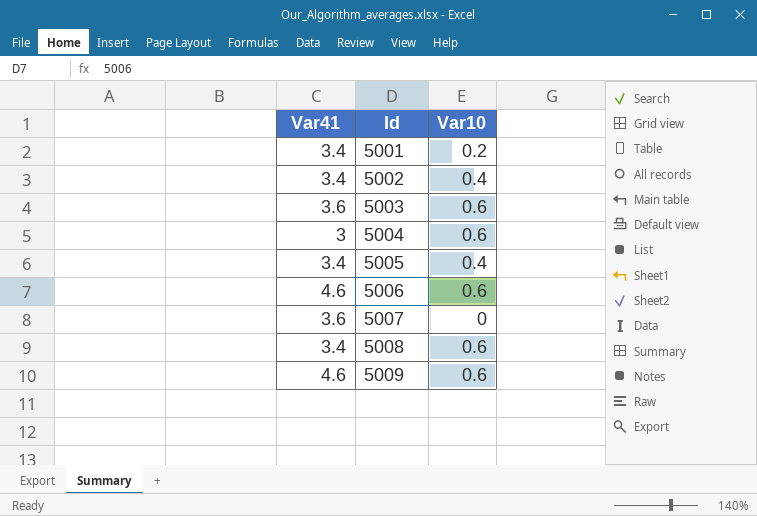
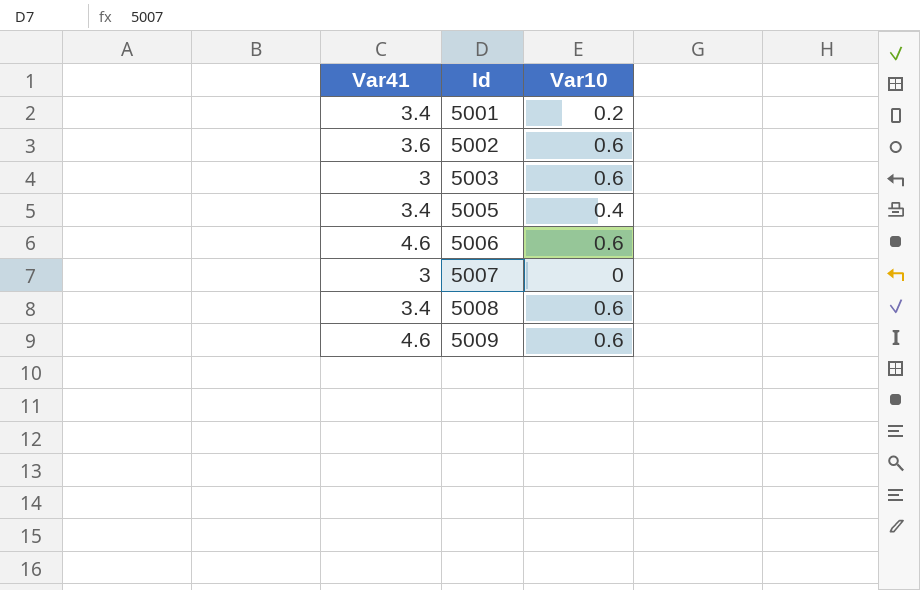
row 5004: 3 | 0.6 -> none
5002 | Var41: 3.4 -> 3.6
5002 | Var10: 0.4 -> 0.6
5003 | Var41: 3.6 -> 3
5007 | Var41: 3.6 -> 3

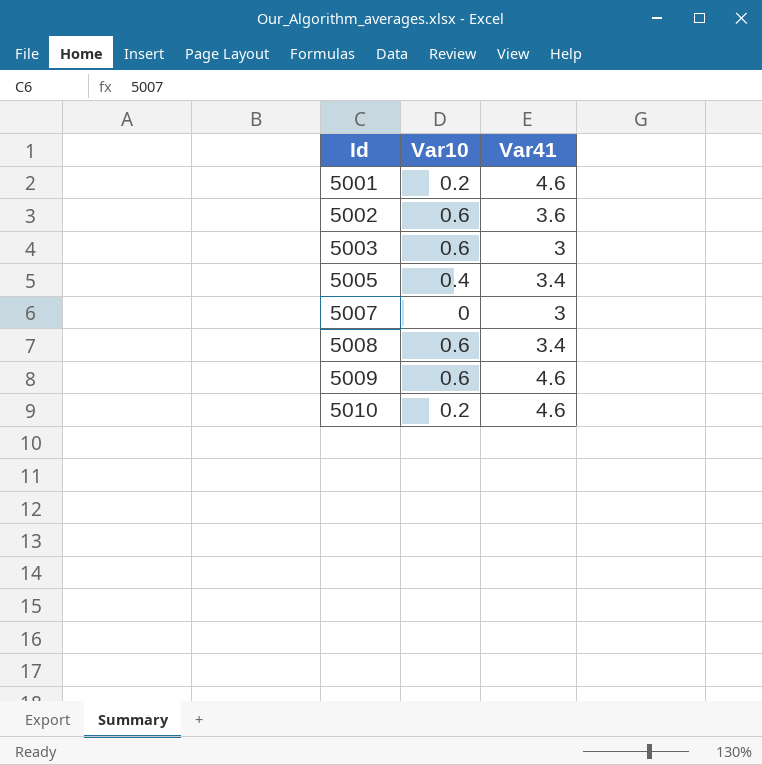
column Var41 | position: 1 -> 3
row 5006: 4.6 | 0.6 -> none
5001 | Var41: 3.4 -> 4.6
row 5010: none -> 0.2 | 4.6

